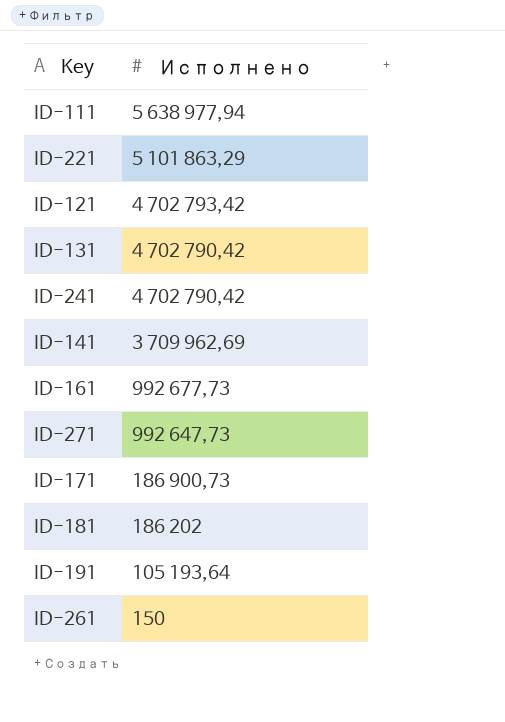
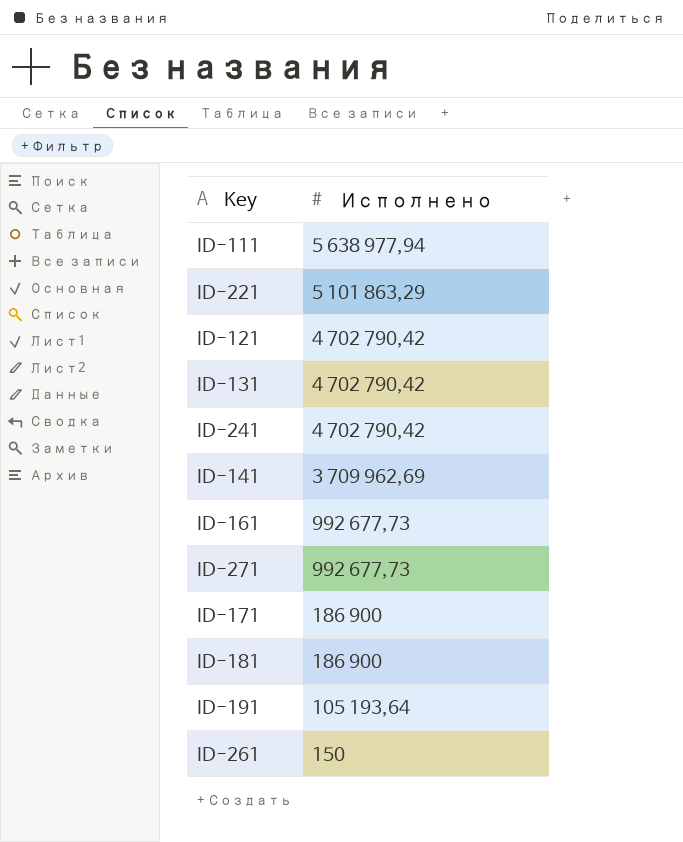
ID-121 | Исполнено: 4 702 793,42 -> 4 702 790,42
ID-271 | Исполнено: 992 647,73 -> 992 677,73
ID-171 | Исполнено: 186 900,73 -> 186 900
ID-181 | Исполнено: 186 202 -> 186 900

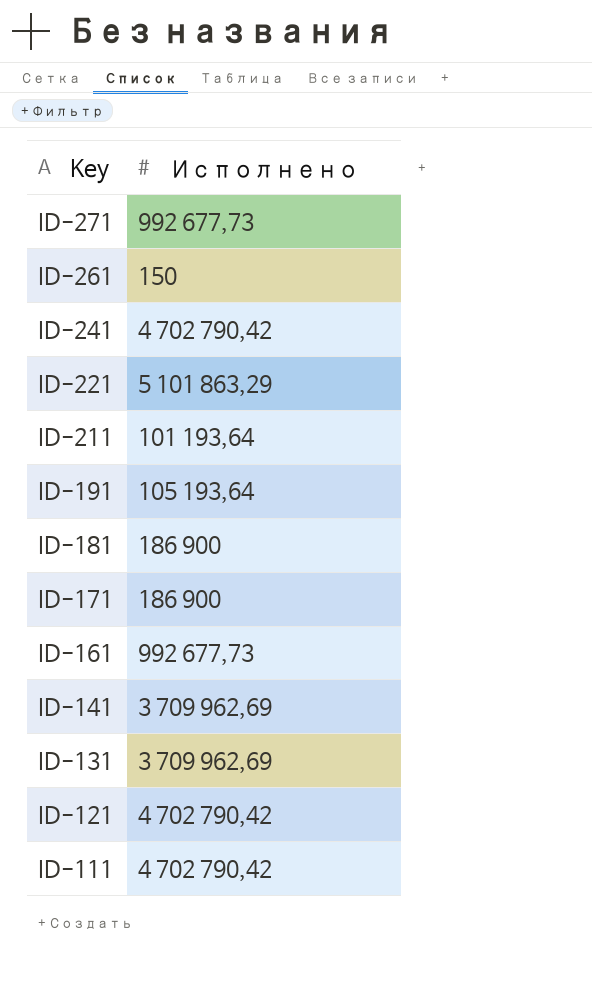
row order: Исполнено descending -> Key descending
row ID-211: none -> 101 193,64
ID-131 | Исполнено: 4 702 790,42 -> 3 709 962,69
ID-111 | Исполнено: 5 638 977,94 -> 4 702 790,42

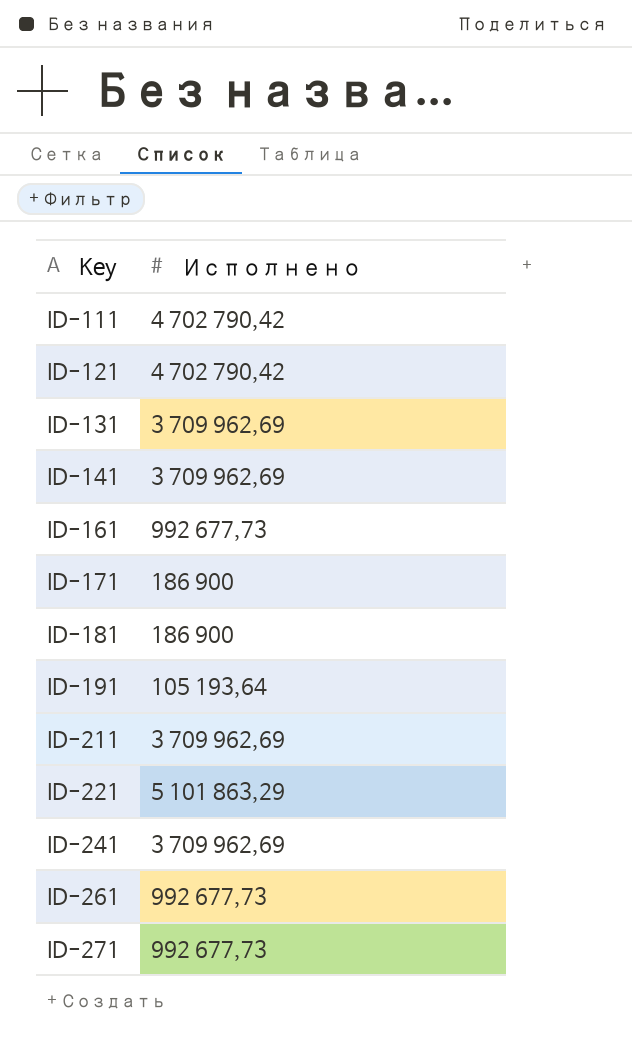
row order: Key descending -> Key ascending
ID-211 | Исполнено: 101 193,64 -> 3 709 962,69
ID-241 | Исполнено: 4 702 790,42 -> 3 709 962,69
ID-261 | Исполнено: 150 -> 992 677,73

